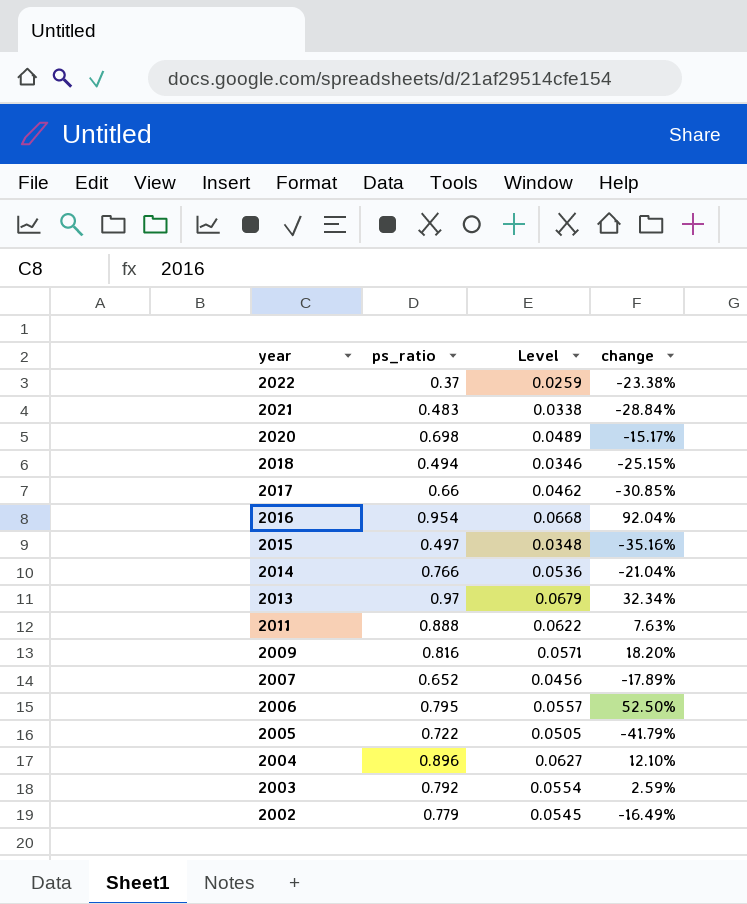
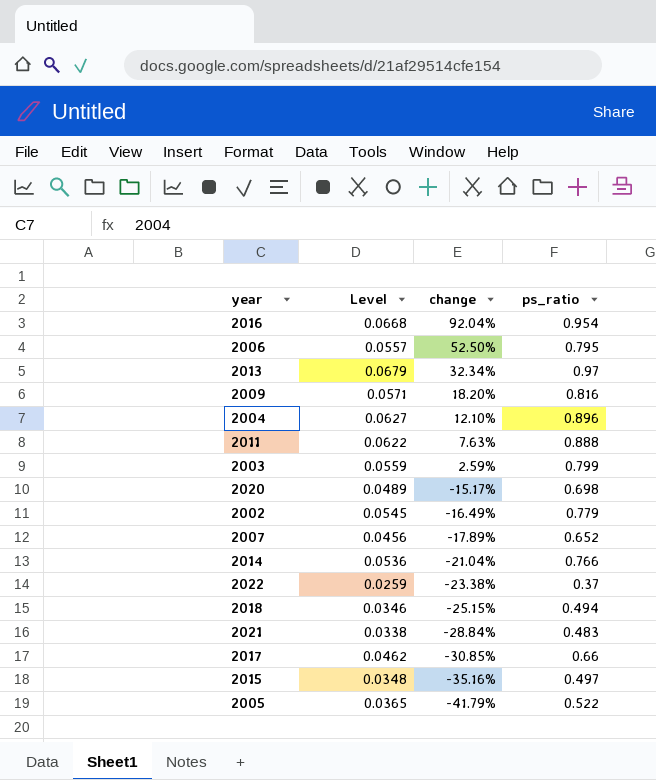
row order: year descending -> change descending
column ps_ratio | position: 2 -> 4
2003 | Level: 0.0554 -> 0.0559
2003 | ps_ratio: 0.792 -> 0.799
2005 | Level: 0.0505 -> 0.0365
2005 | ps_ratio: 0.722 -> 0.522

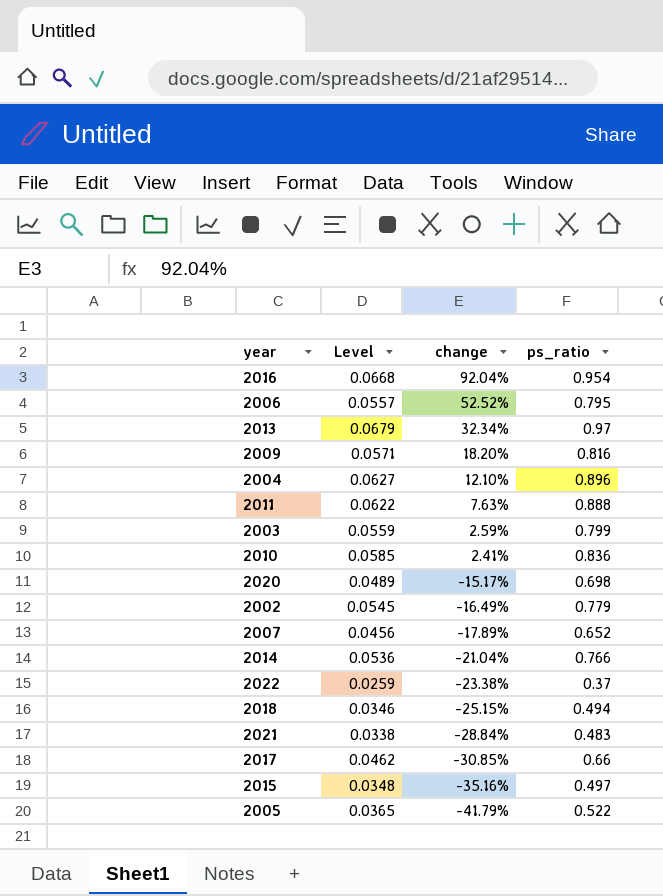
2006 | change: 52.50% -> 52.52%
row 2010: none -> 0.0585 | 2.41% | 0.836

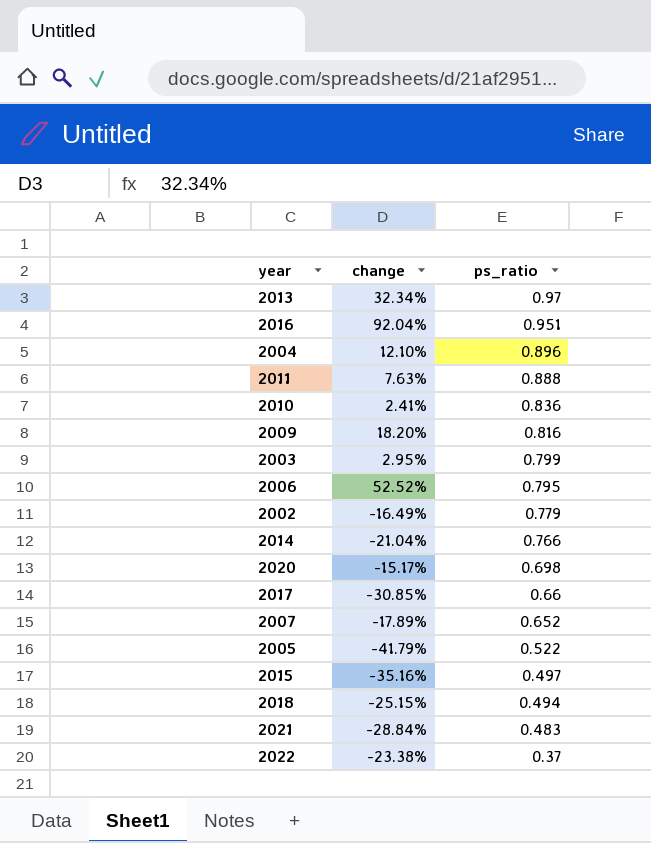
row order: change descending -> ps_ratio descending
column Level | formula: [ps_ratio] * 0.07 -> none
2016 | ps_ratio: 0.954 -> 0.951
2003 | change: 2.59% -> 2.95%

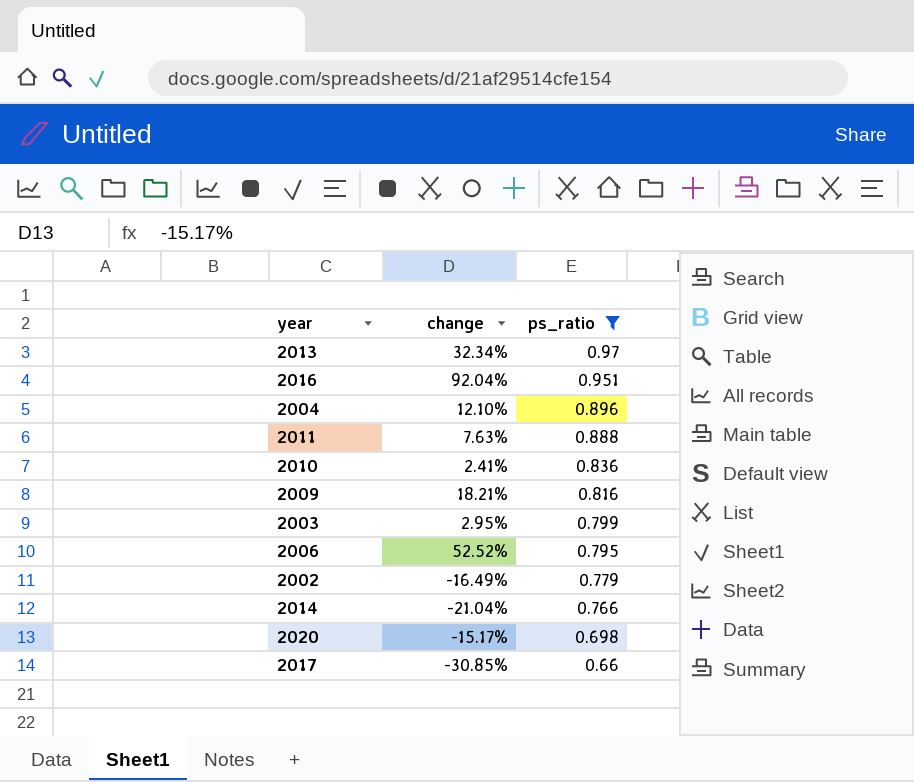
filter: none -> ps_ratio >= 0.66
2009 | change: 18.20% -> 18.21%

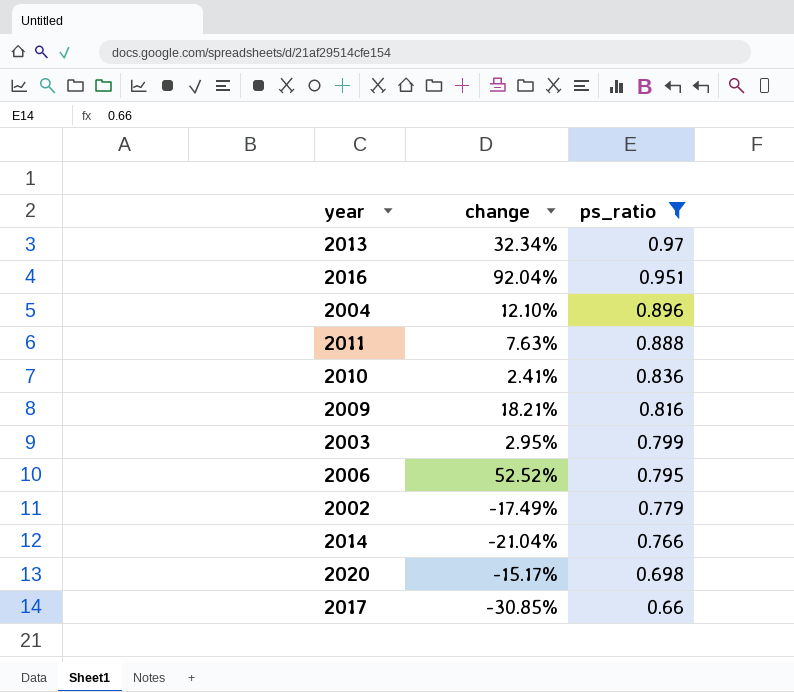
2002 | change: -16.49% -> -17.49%

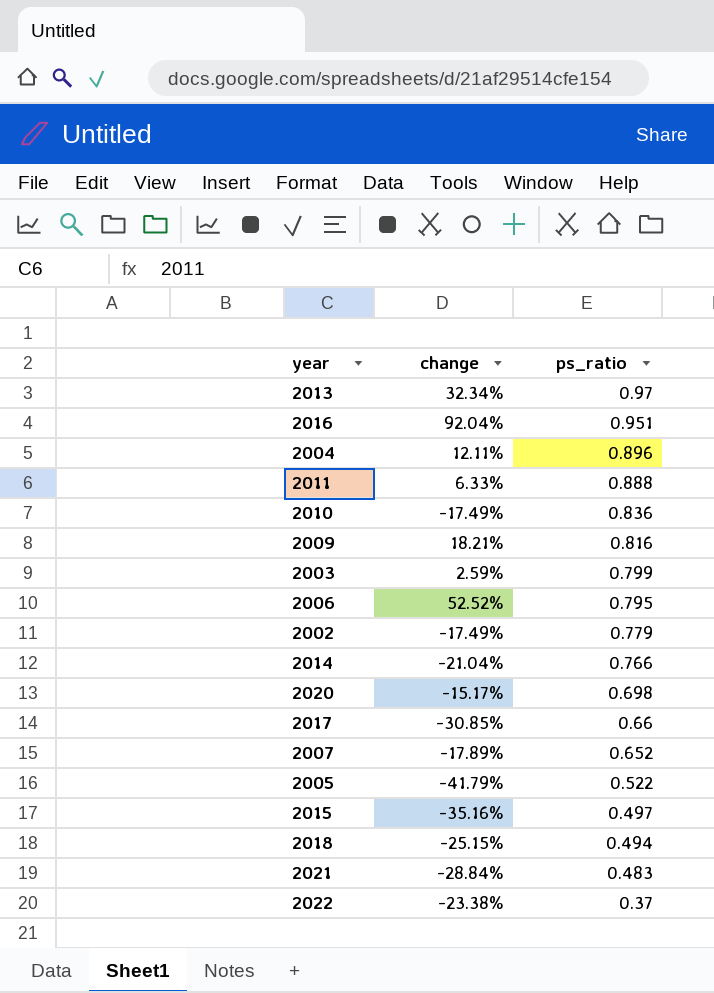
filter: ps_ratio >= 0.66 -> none
2004 | change: 12.10% -> 12.11%
2011 | change: 7.63% -> 6.33%
2010 | change: 2.41% -> -17.49%
2003 | change: 2.95% -> 2.59%

